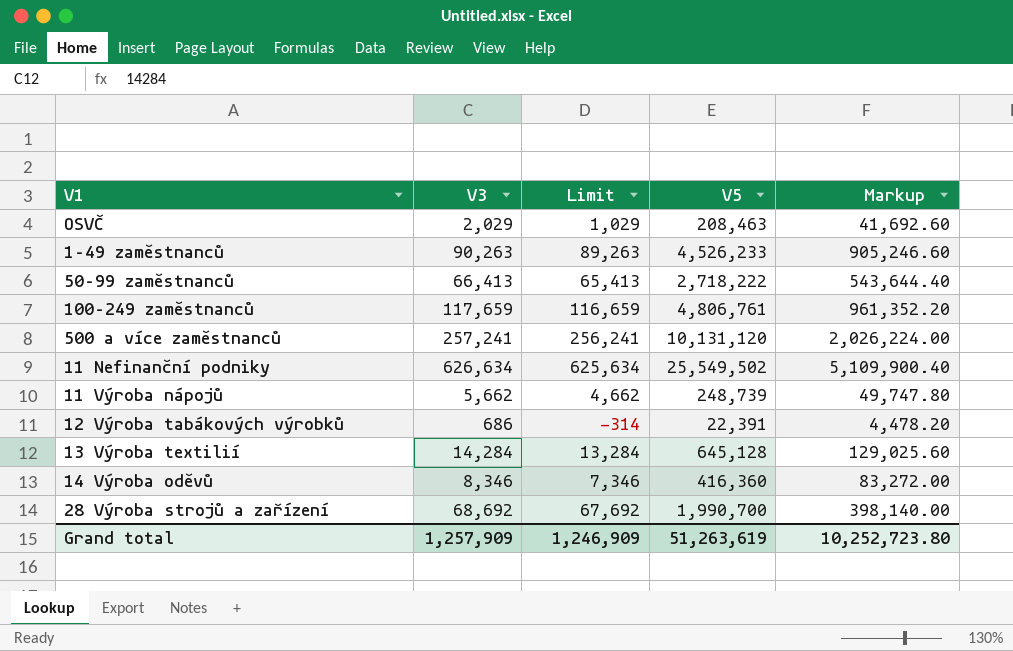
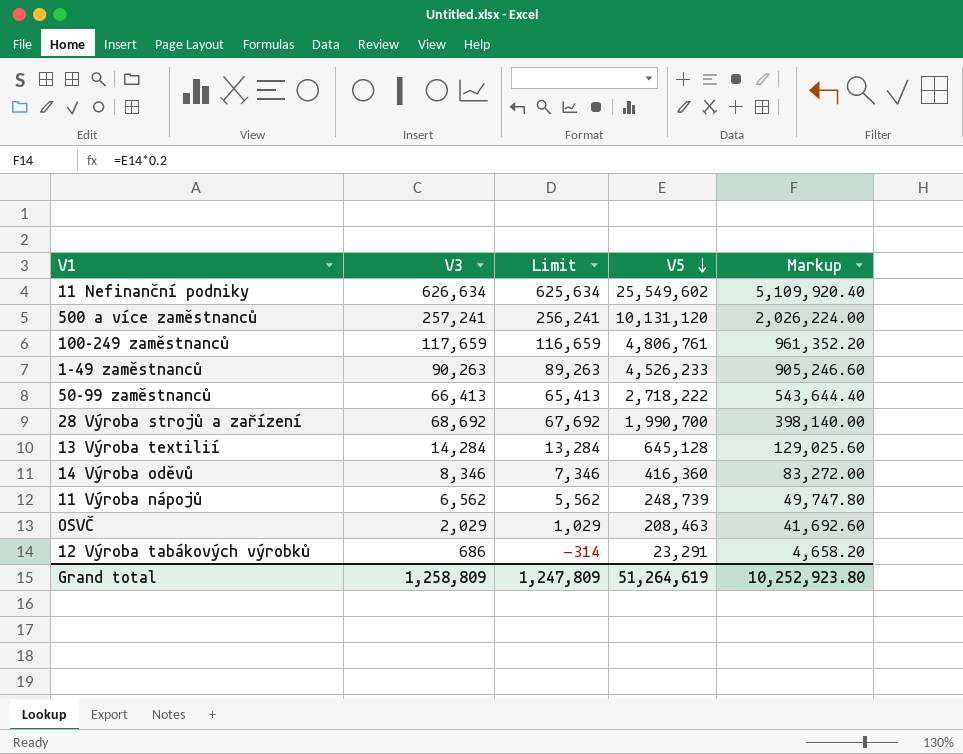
row order: none -> V5 descending
11 Nefinanční podniky | V5: 25,549,502 -> 25,549,602
11 Nefinanční podniky | Markup: 5,109,900.40 -> 5,109,920.40
11 Výroba nápojů | V3: 5,662 -> 6,562
11 Výroba nápojů | Limit: 4,662 -> 5,562
12 Výroba tabákových výrobků | V5: 22,391 -> 23,291
12 Výroba tabákových výrobků | Markup: 4,478.20 -> 4,658.20
Grand total | V3: 1,257,909 -> 1,258,809
Grand total | Limit: 1,246,909 -> 1,247,809
Grand total | V5: 51,263,619 -> 51,264,619
Grand total | Markup: 10,252,723.80 -> 10,252,923.80

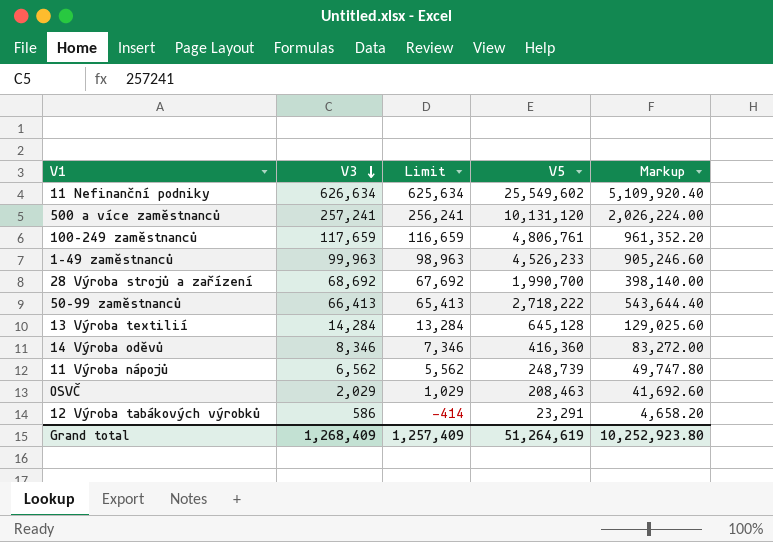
row order: V5 descending -> V3 descending
1–49 zaměstnanců | V3: 90,263 -> 99,963
1–49 zaměstnanců | Limit: 89,263 -> 98,963
12 Výroba tabákových výrobků | V3: 686 -> 586
12 Výroba tabákových výrobků | Limit: -314 -> -414
Grand total | V3: 1,258,809 -> 1,268,409
Grand total | Limit: 1,247,809 -> 1,257,409

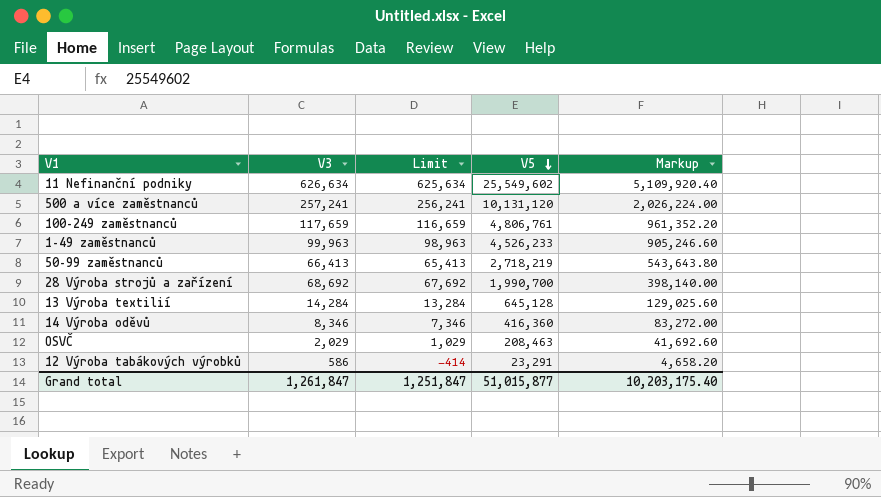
row order: V3 descending -> V5 descending
row 11 Výroba nápojů: 6,562 | 5,562 | 248,739 | 49,747.80 -> none
50–99 zaměstnanců | V5: 2,718,222 -> 2,718,219
50–99 zaměstnanců | Markup: 543,644.40 -> 543,643.80
Grand total | V3: 1,268,409 -> 1,261,847
Grand total | Limit: 1,257,409 -> 1,251,847
Grand total | V5: 51,264,619 -> 51,015,877
Grand total | Markup: 10,252,923.80 -> 10,203,175.40

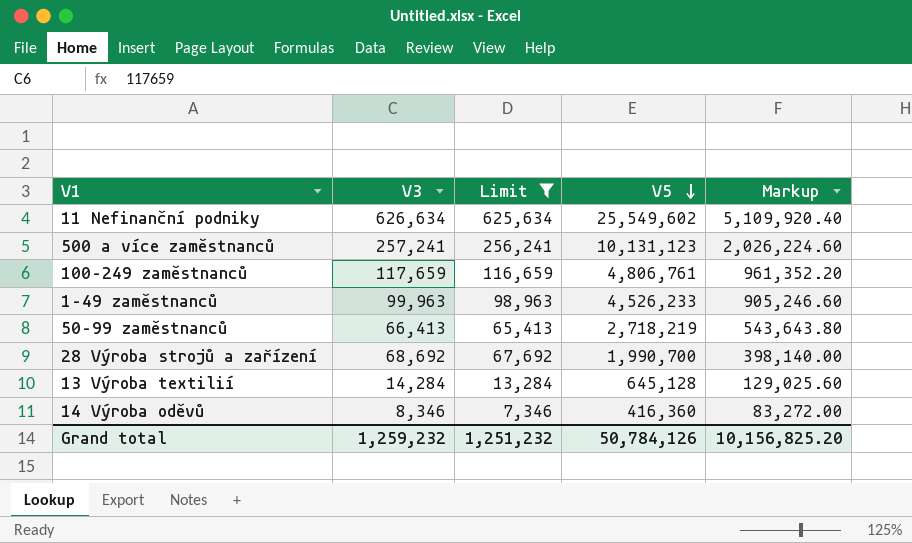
filter: none -> Limit >= 7,346
500 a více zaměstnanců | V5: 10,131,120 -> 10,131,123
500 a více zaměstnanců | Markup: 2,026,224.00 -> 2,026,224.60
Grand total | V3: 1,261,847 -> 1,259,232
Grand total | Limit: 1,251,847 -> 1,251,232
Grand total | V5: 51,015,877 -> 50,784,126
Grand total | Markup: 10,203,175.40 -> 10,156,825.20

